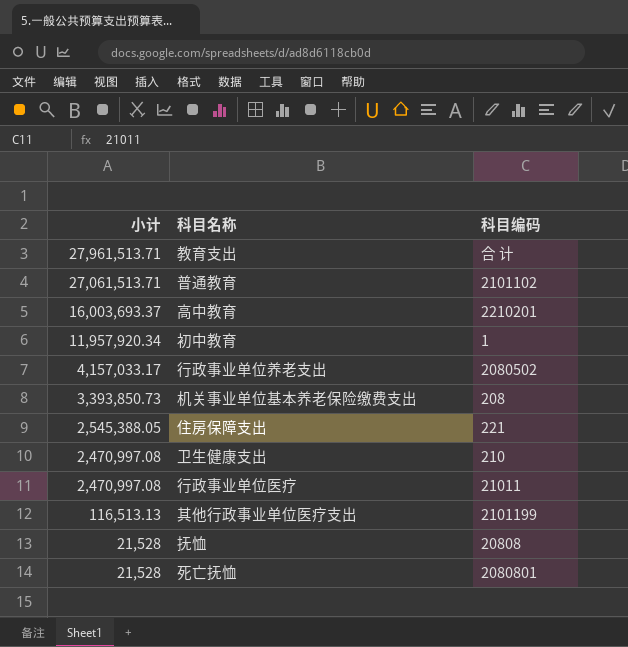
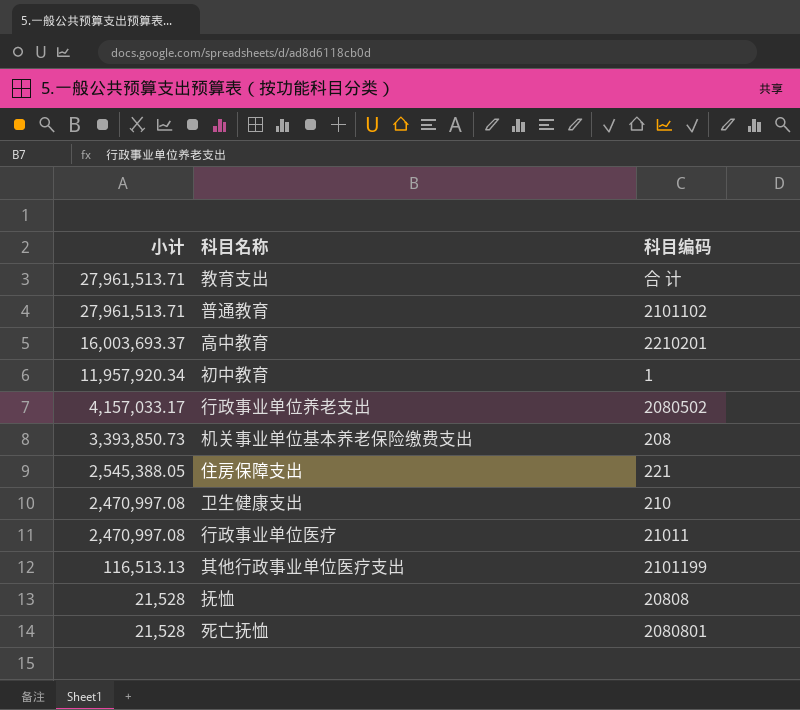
普通教育 | 小计: 27,061,513.71 -> 27,961,513.71

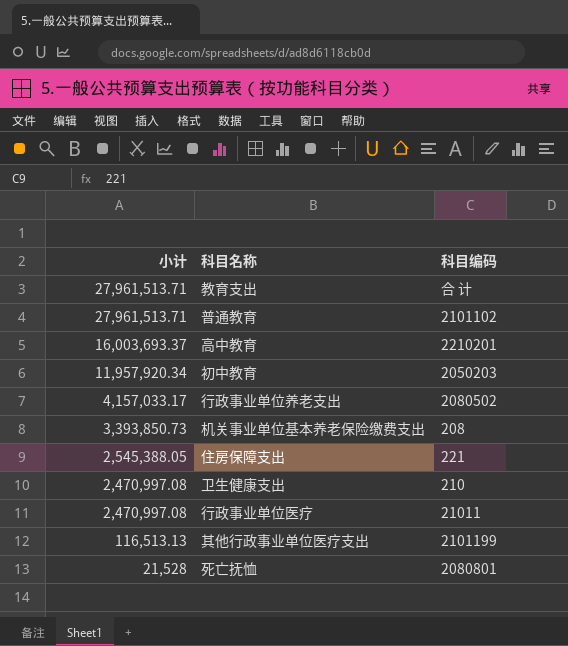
row 抚恤: 21,528 | 20808 -> none
初中教育 | 科目编码: 1 -> 2050203

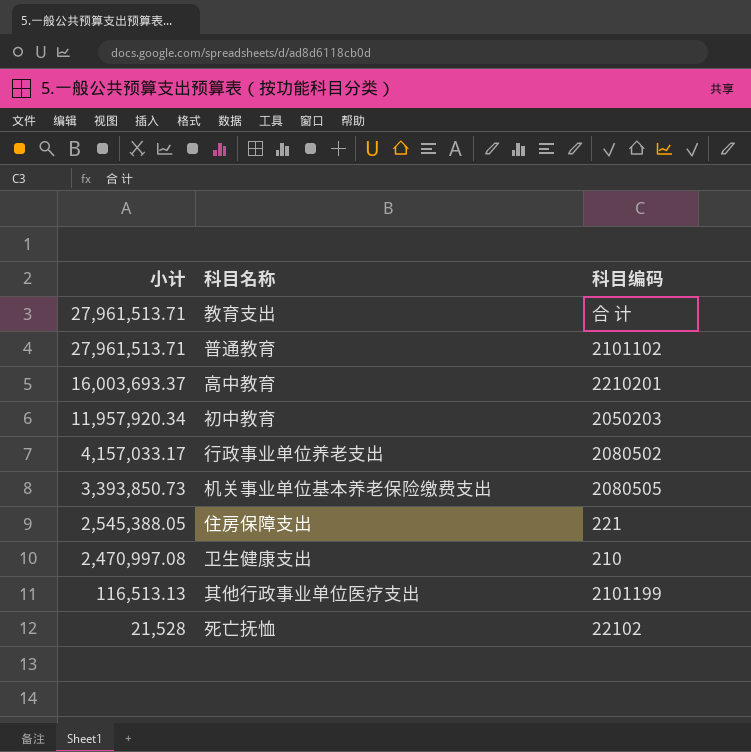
row 行政事业单位医疗: 2,470,997.08 | 21011 -> none
机关事业单位基本养老保险缴费支出 | 科目编码: 208 -> 2080505
死亡抚恤 | 科目编码: 2080801 -> 22102

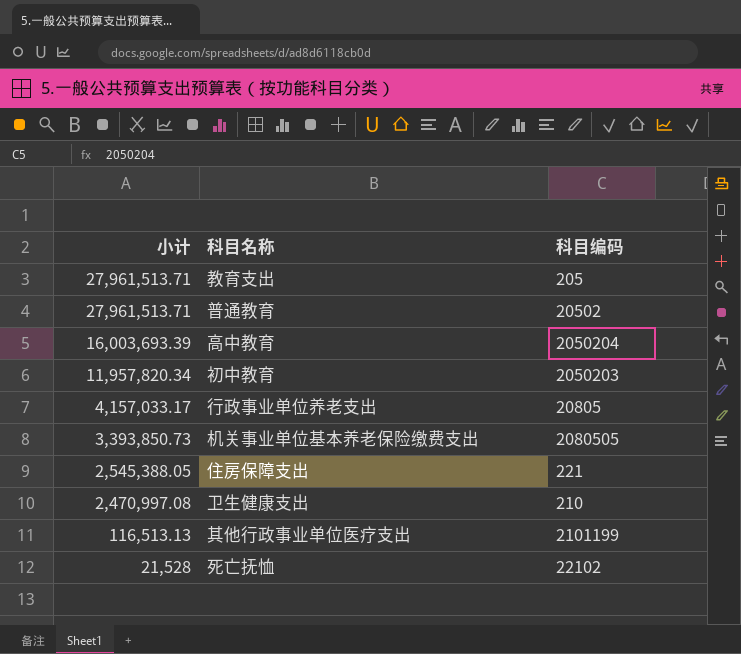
教育支出 | 科目编码: 合 计 -> 205
普通教育 | 科目编码: 2101102 -> 20502
高中教育 | 小计: 16,003,693.37 -> 16,003,693.39
高中教育 | 科目编码: 2210201 -> 2050204
初中教育 | 小计: 11,957,920.34 -> 11,957,820.34
行政事业单位养老支出 | 科目编码: 2080502 -> 20805

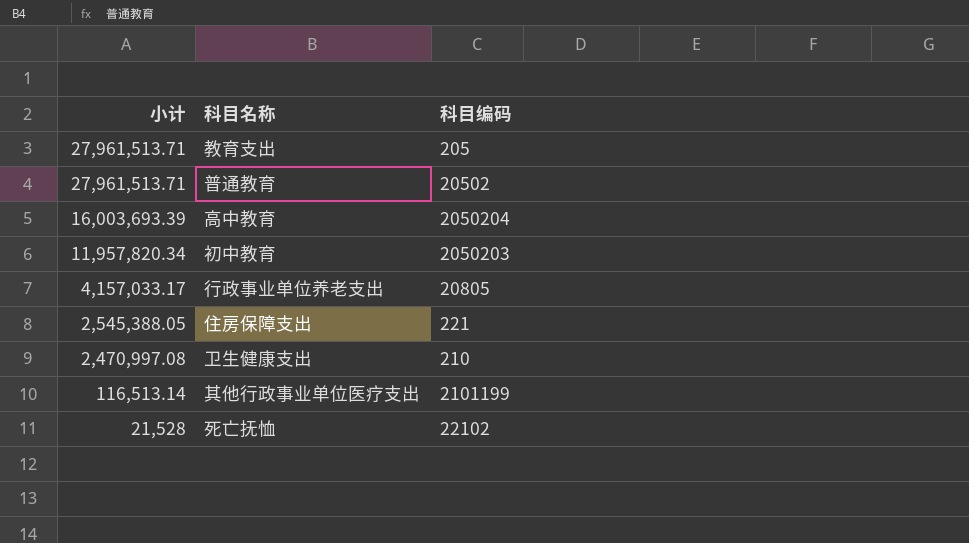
row 机关事业单位基本养老保险缴费支出: 3,393,850.73 | 2080505 -> none
其他行政事业单位医疗支出 | 小计: 116,513.13 -> 116,513.14

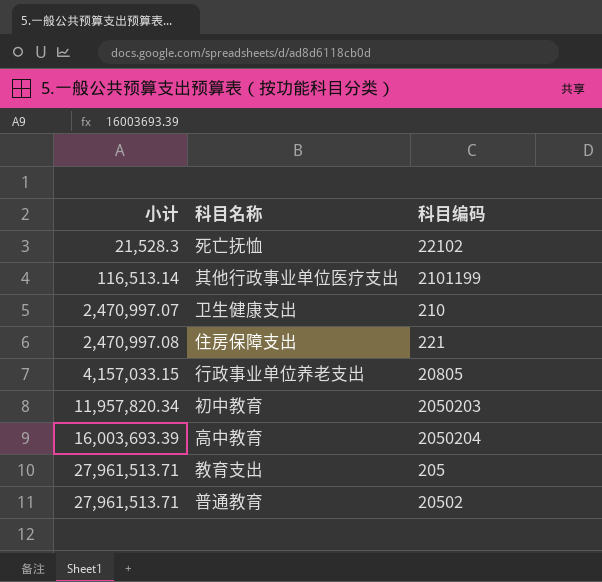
row order: 小计 descending -> 小计 ascending
死亡抚恤 | 小计: 21,528 -> 21,528.3
卫生健康支出 | 小计: 2,470,997.08 -> 2,470,997.07
住房保障支出 | 小计: 2,545,388.05 -> 2,470,997.08
行政事业单位养老支出 | 小计: 4,157,033.17 -> 4,157,033.15

